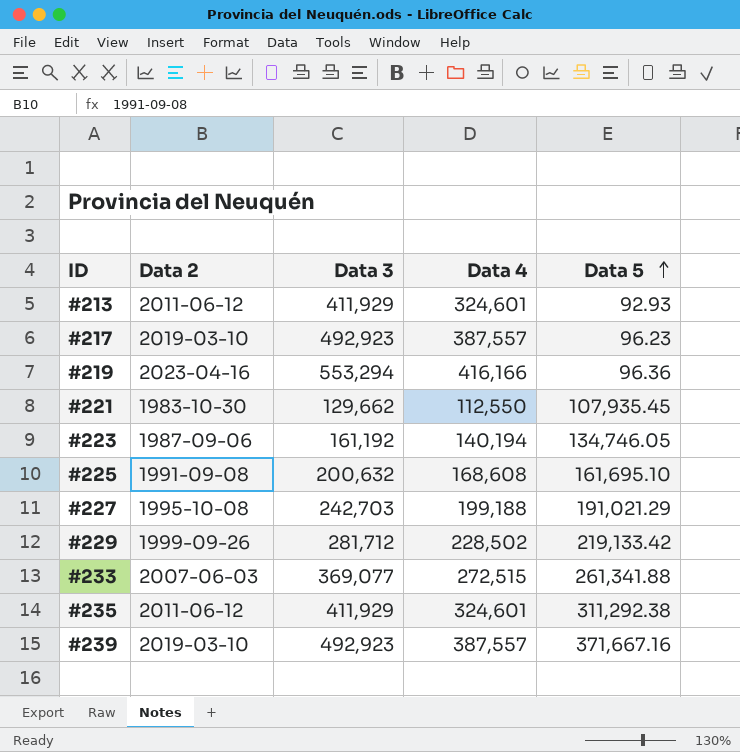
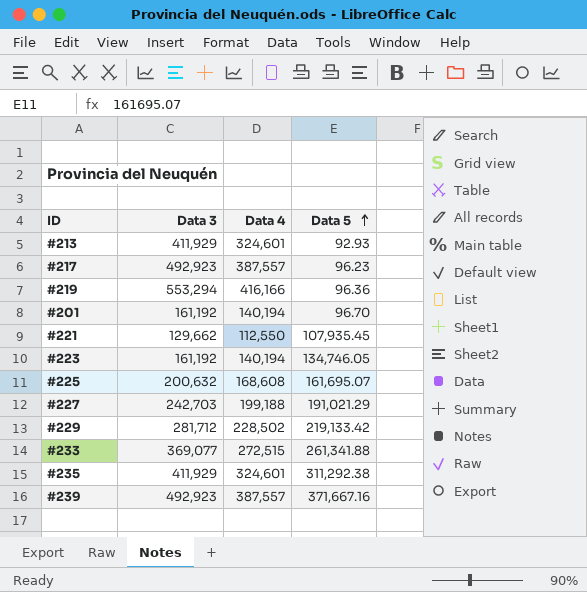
column Data 2 | position: 2 -> none
row #201: none -> 161,192 | 140,194 | 96.70
#225 | Data 5: 161,695.10 -> 161,695.07

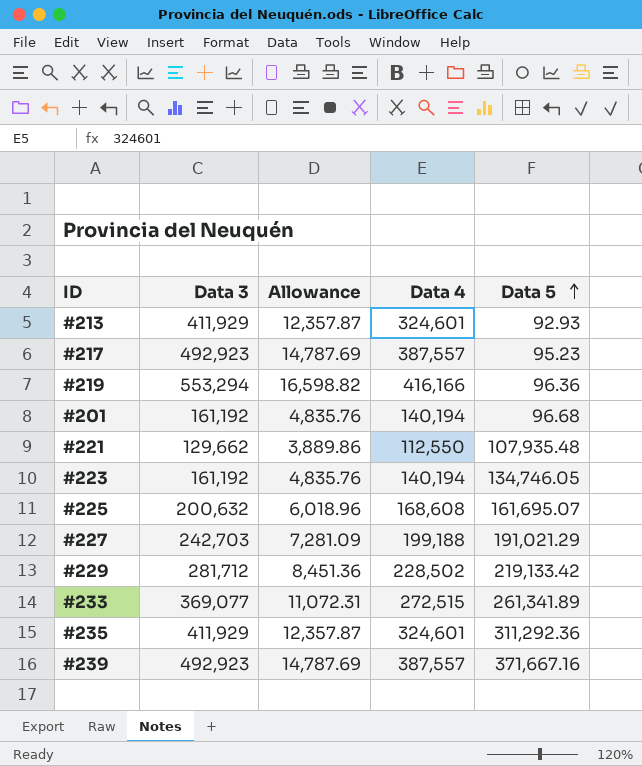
column Allowance | formula: none -> [Data 3] * 0.03
#217 | Data 5: 96.23 -> 95.23
#201 | Data 5: 96.70 -> 96.68
#221 | Data 5: 107,935.45 -> 107,935.48
#233 | Data 5: 261,341.88 -> 261,341.89
#235 | Data 5: 311,292.38 -> 311,292.36

